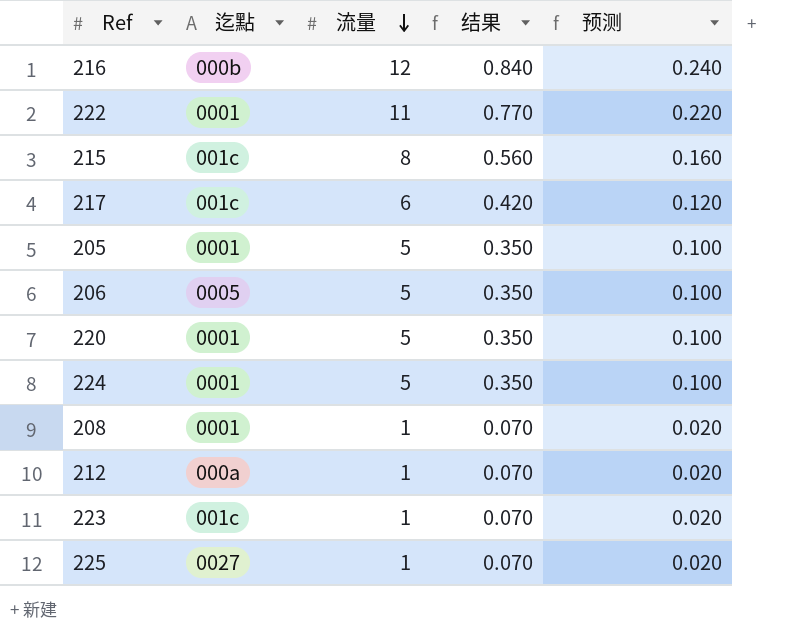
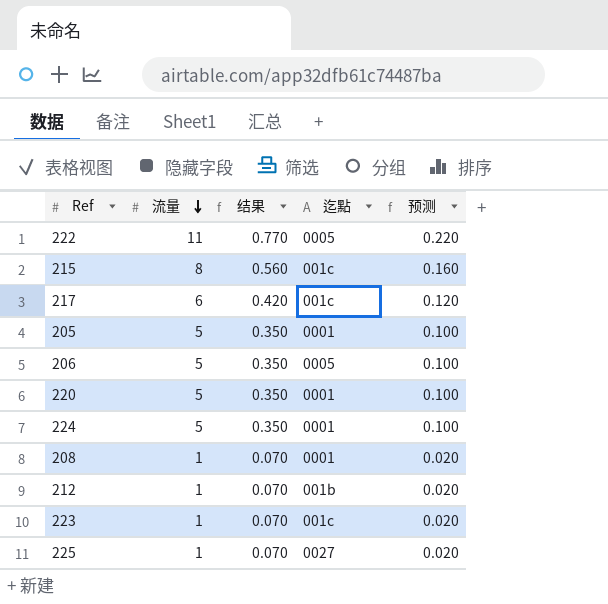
column 迄點 | position: 2 -> 4
row 216: 000b | 12 | 0.840 | 0.240 -> none
222 | 迄點: 0001 -> 0005
212 | 迄點: 000a -> 001b

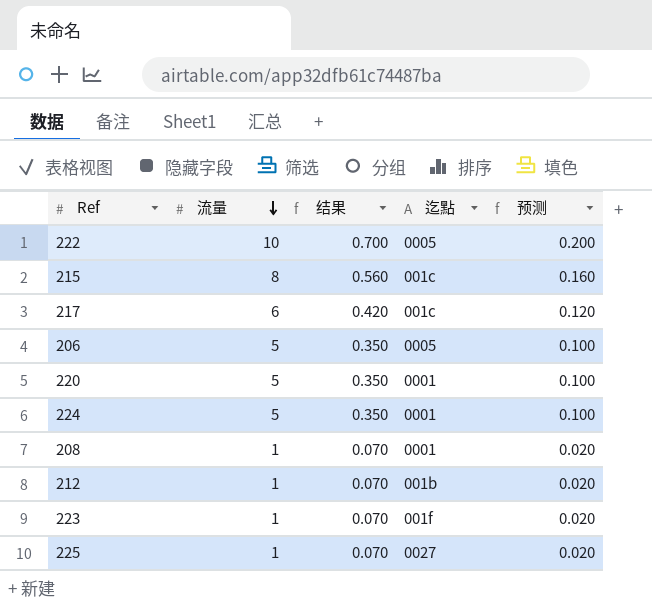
row 205: 5 | 0.350 | 0001 | 0.100 -> none
222 | 流量: 11 -> 10
222 | 结果: 0.770 -> 0.700
222 | 预测: 0.220 -> 0.200
223 | 迄點: 001c -> 001f

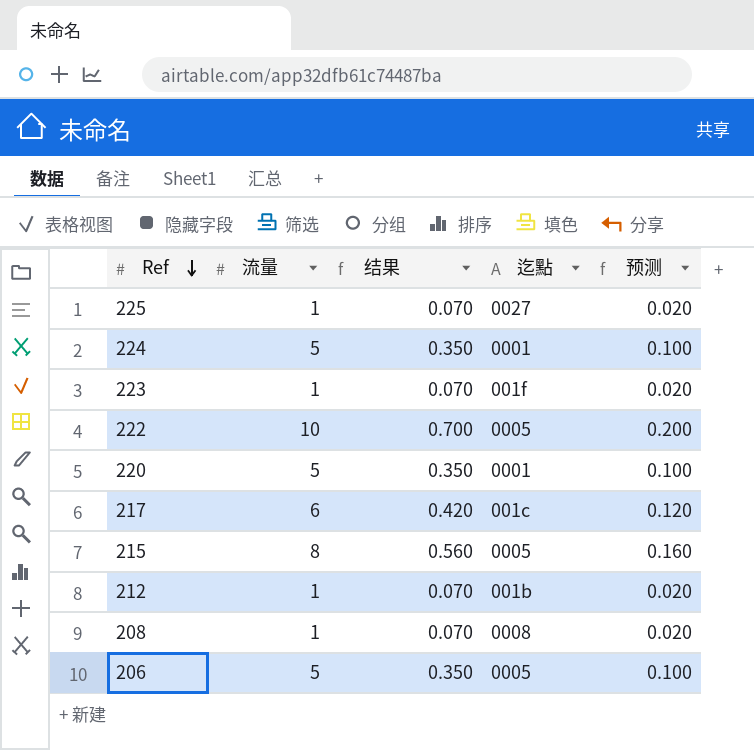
row order: 流量 descending -> Ref descending
215 | 迄點: 001c -> 0005
208 | 迄點: 0001 -> 0008

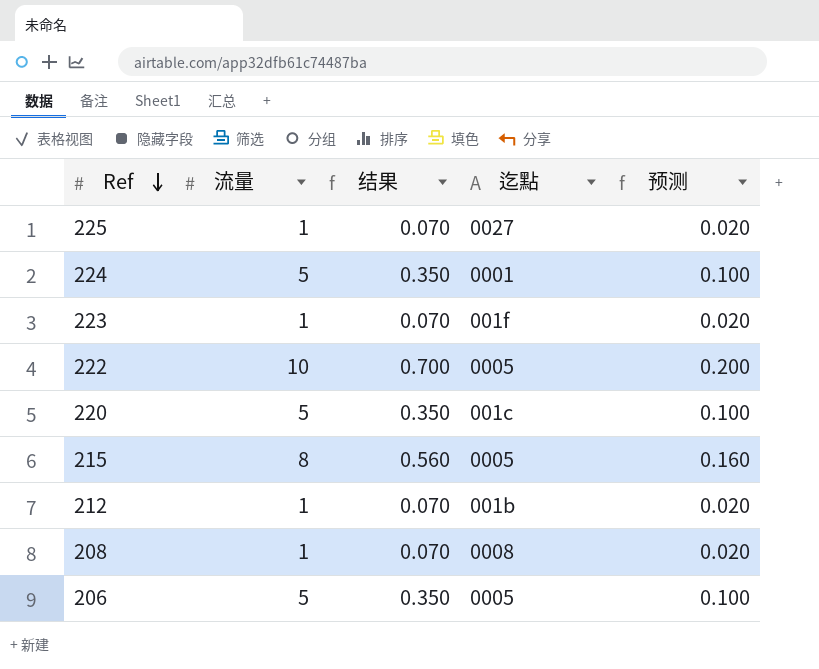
row 217: 6 | 0.420 | 001c | 0.120 -> none
220 | 迄點: 0001 -> 001c

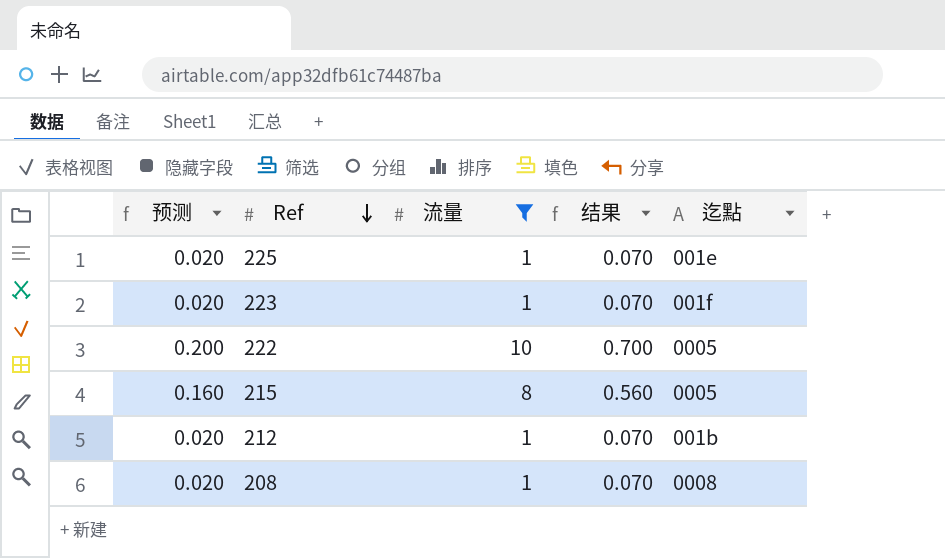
filter: none -> 流量 != 5
column 预测 | position: 5 -> 1
225 | 迄點: 0027 -> 001e

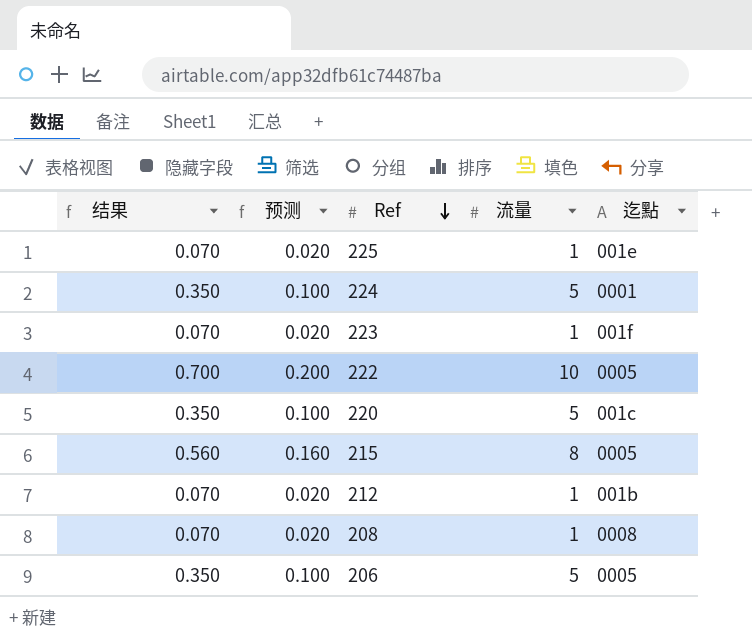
filter: 流量 != 5 -> none
column 结果 | position: 4 -> 1

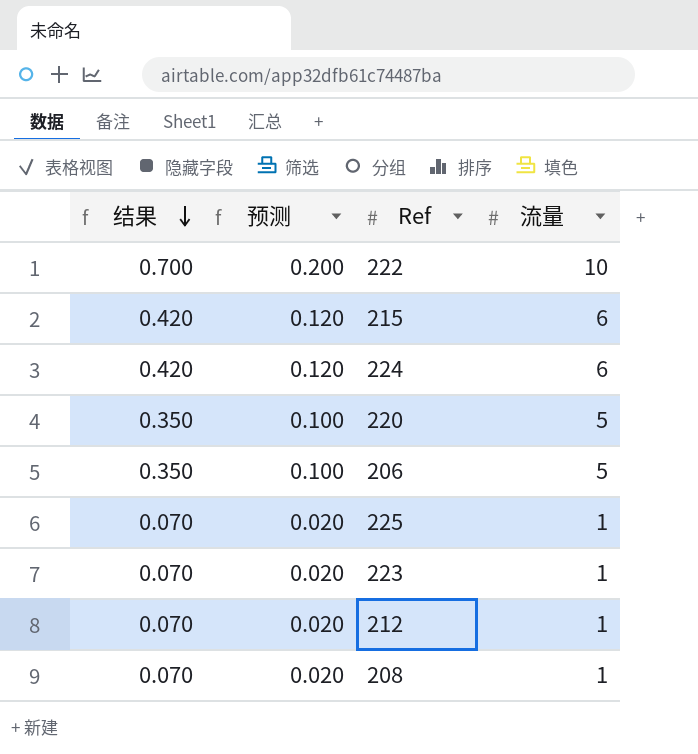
row order: Ref descending -> 结果 descending
column 迄點 | position: 5 -> none
215 | 结果: 0.560 -> 0.420
215 | 预测: 0.160 -> 0.120
215 | 流量: 8 -> 6
224 | 结果: 0.350 -> 0.420
224 | 预测: 0.100 -> 0.120
224 | 流量: 5 -> 6

